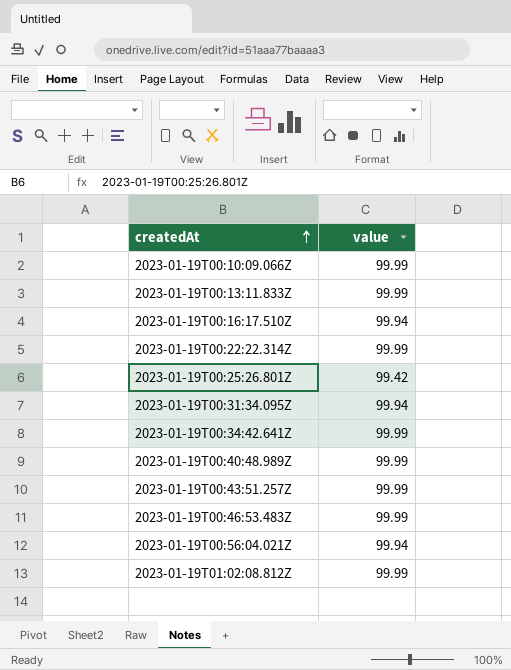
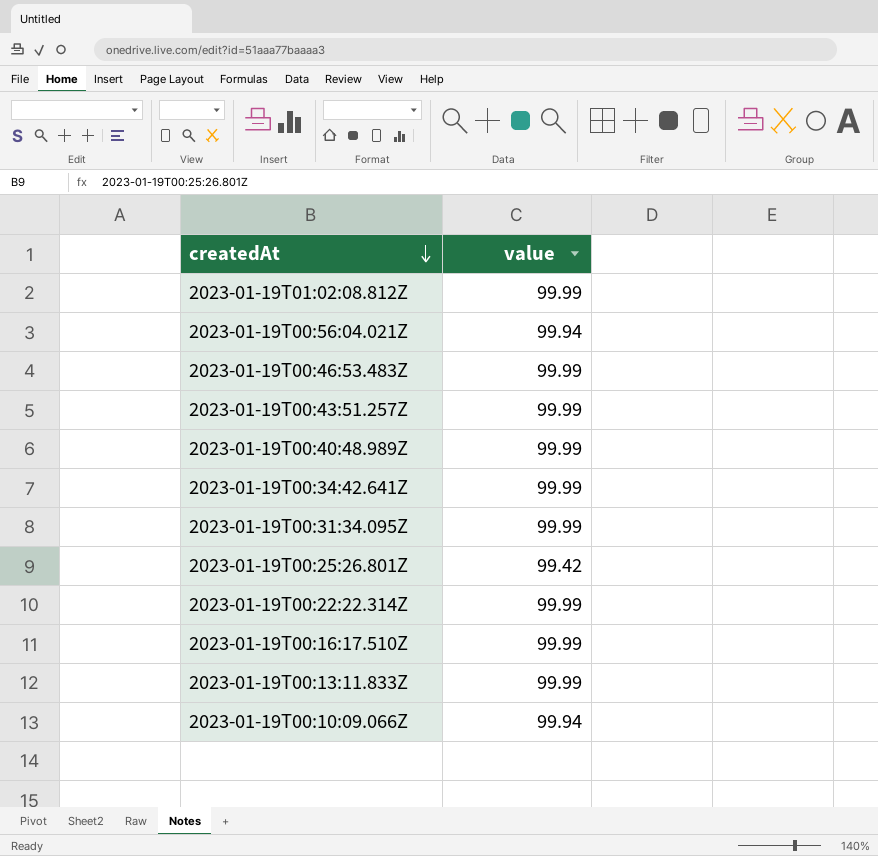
row order: createdAt ascending -> createdAt descending
2023-01-19T00:31:34.095Z | value: 99.94 -> 99.99
2023-01-19T00:16:17.510Z | value: 99.94 -> 99.99
2023-01-19T00:10:09.066Z | value: 99.99 -> 99.94

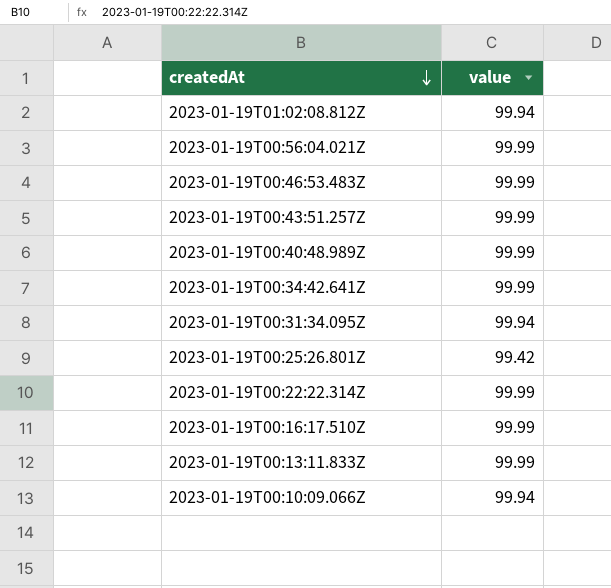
2023-01-19T01:02:08.812Z | value: 99.99 -> 99.94
2023-01-19T00:56:04.021Z | value: 99.94 -> 99.99
2023-01-19T00:31:34.095Z | value: 99.99 -> 99.94

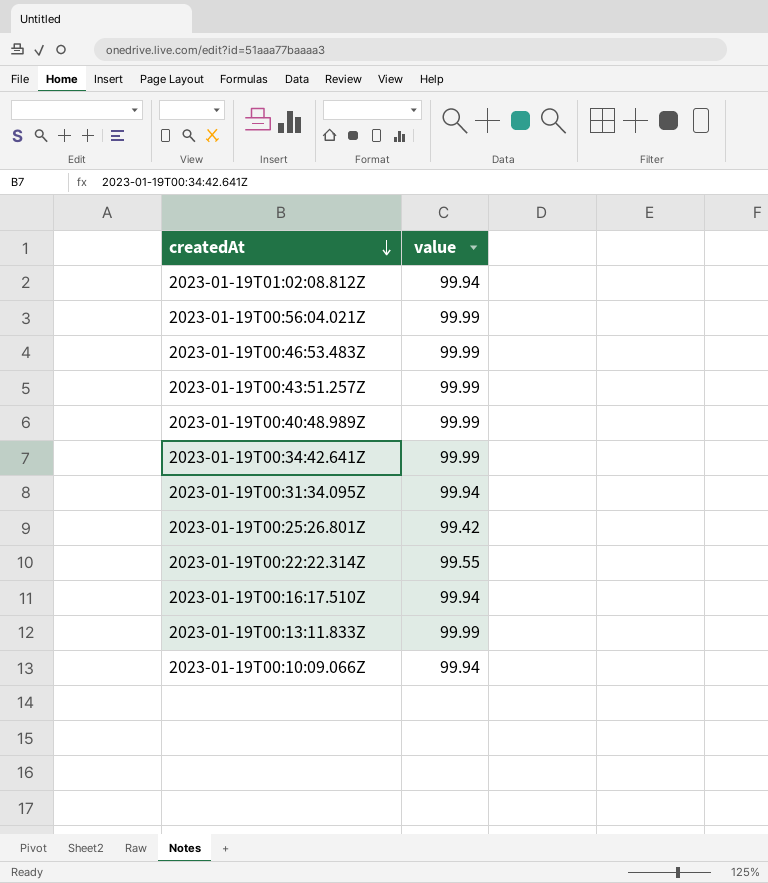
2023-01-19T00:22:22.314Z | value: 99.99 -> 99.55
2023-01-19T00:16:17.510Z | value: 99.99 -> 99.94

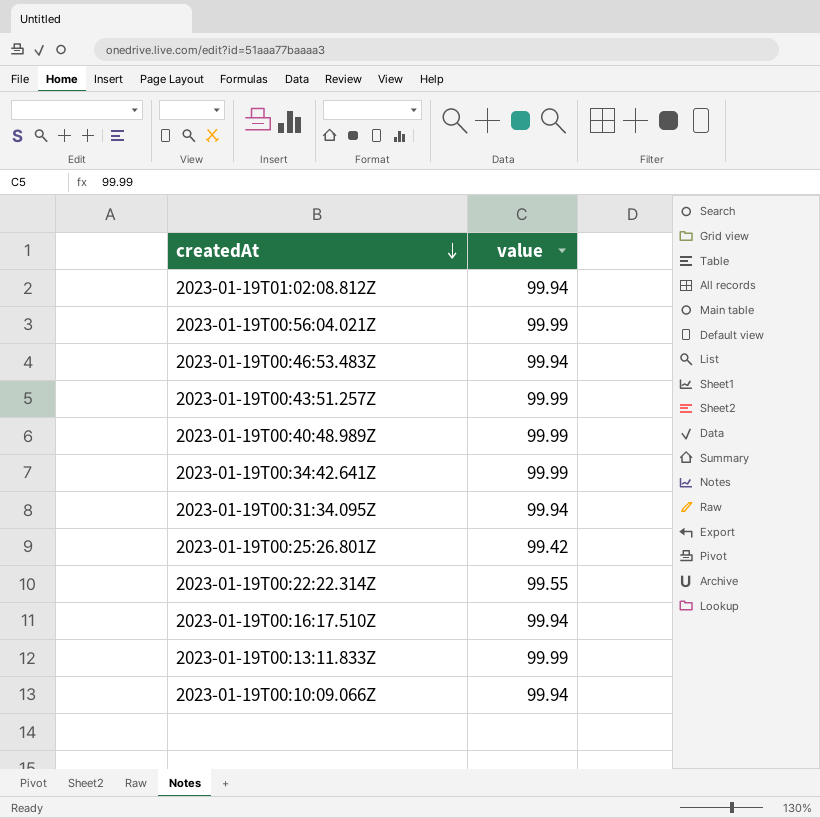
2023-01-19T00:46:53.483Z | value: 99.99 -> 99.94

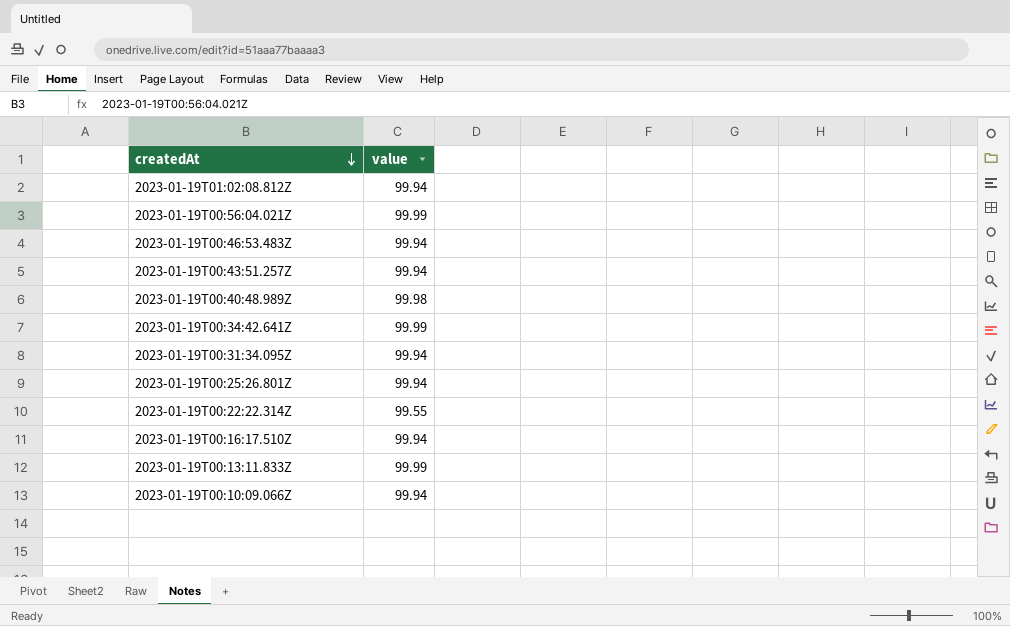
2023-01-19T00:43:51.257Z | value: 99.99 -> 99.94
2023-01-19T00:40:48.989Z | value: 99.99 -> 99.98
2023-01-19T00:25:26.801Z | value: 99.42 -> 99.94

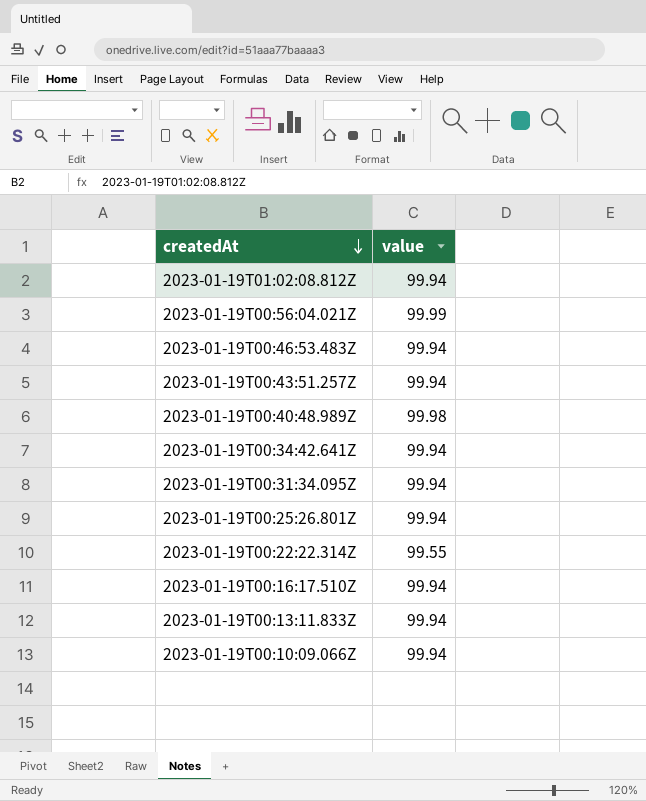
2023-01-19T00:34:42.641Z | value: 99.99 -> 99.94
2023-01-19T00:13:11.833Z | value: 99.99 -> 99.94

